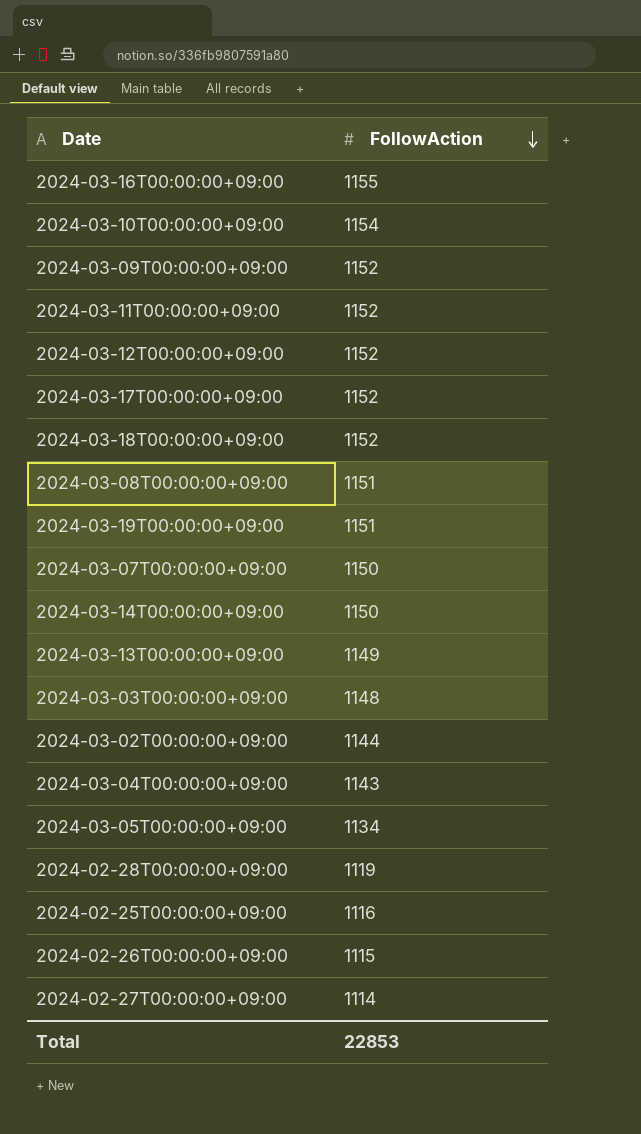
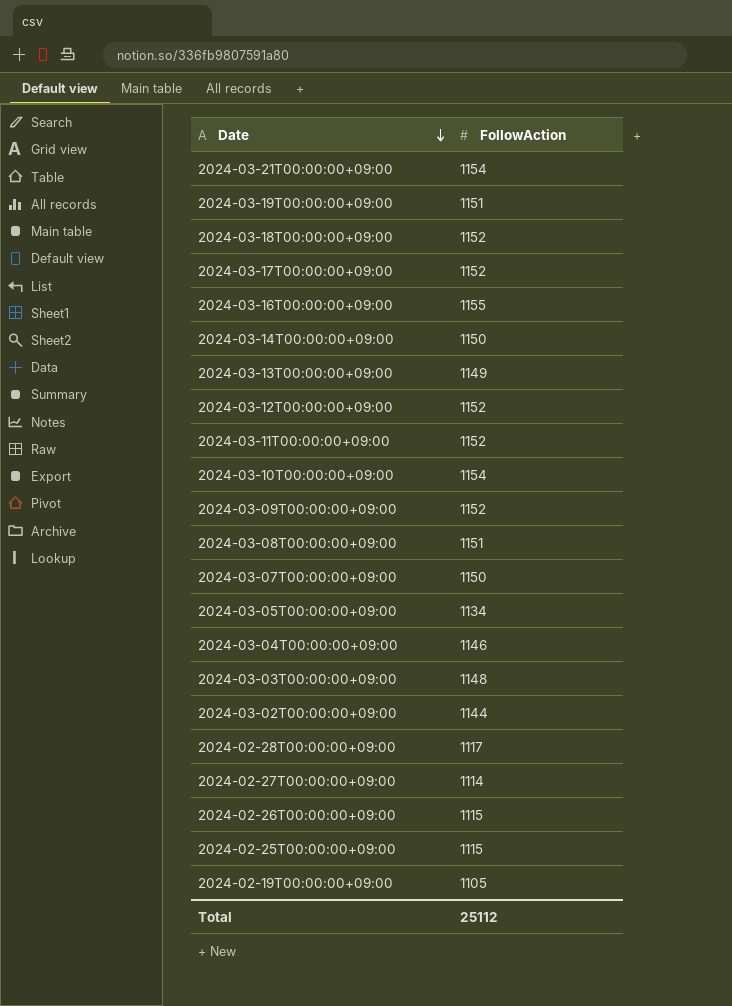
row order: FollowAction descending -> Date descending
row 2024-03-21T00:00:00+09:00: none -> 1154
2024-03-04T00:00:00+09:00 | FollowAction: 1143 -> 1146
2024-02-28T00:00:00+09:00 | FollowAction: 1119 -> 1117
2024-02-25T00:00:00+09:00 | FollowAction: 1116 -> 1115
row 2024-02-19T00:00:00+09:00: none -> 1105
Total | FollowAction: 22853 -> 25112

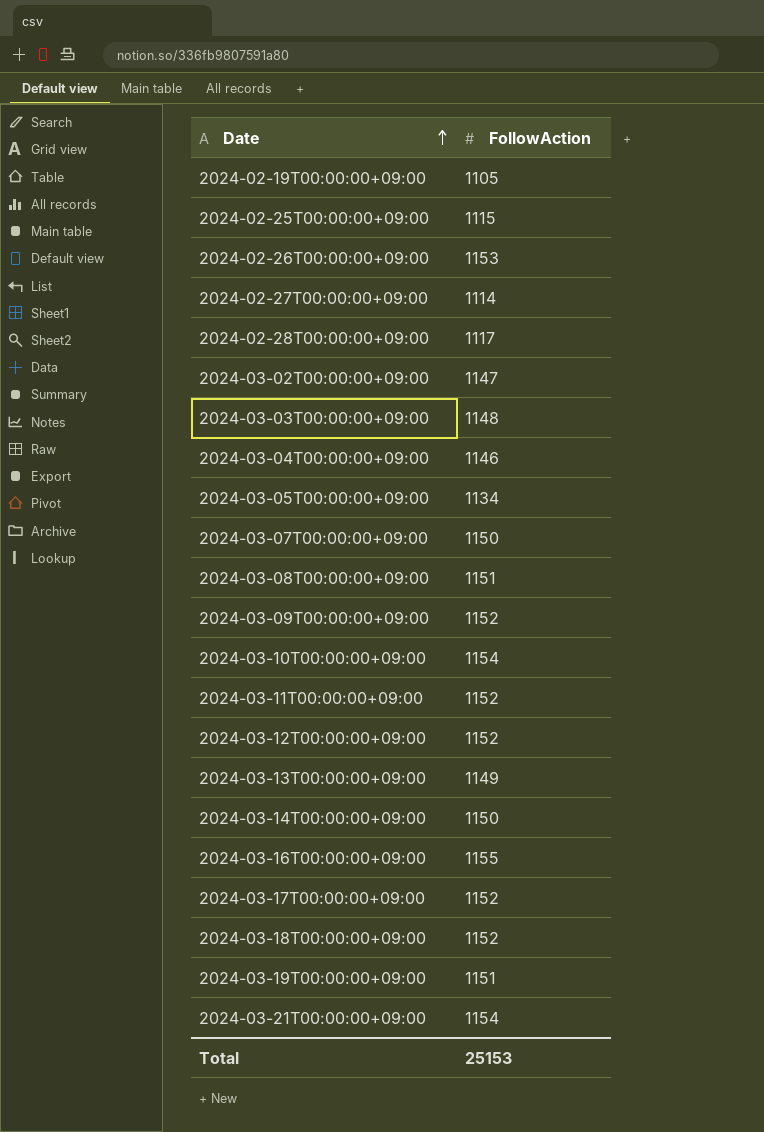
row order: Date descending -> Date ascending
2024-02-26T00:00:00+09:00 | FollowAction: 1115 -> 1153
2024-03-02T00:00:00+09:00 | FollowAction: 1144 -> 1147
Total | FollowAction: 25112 -> 25153

